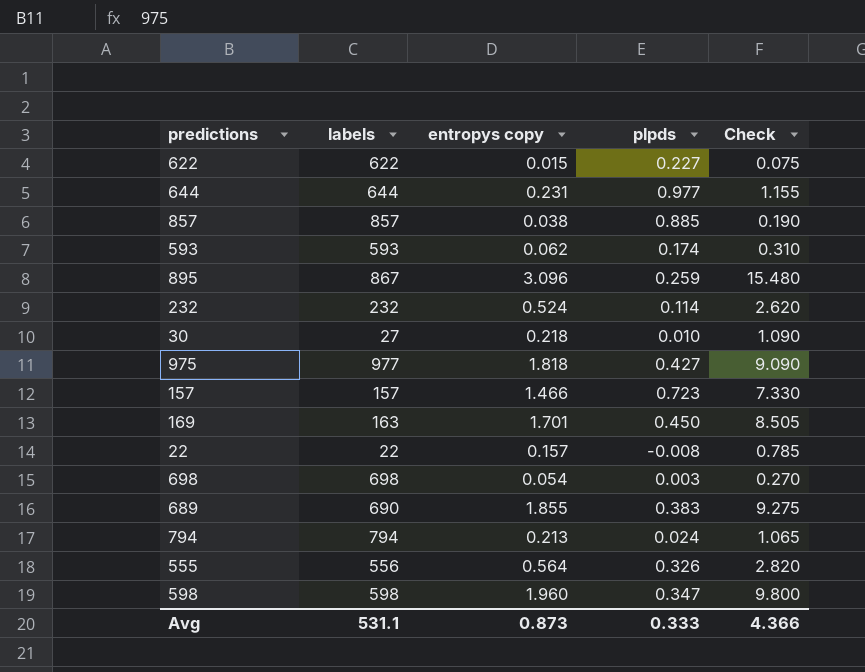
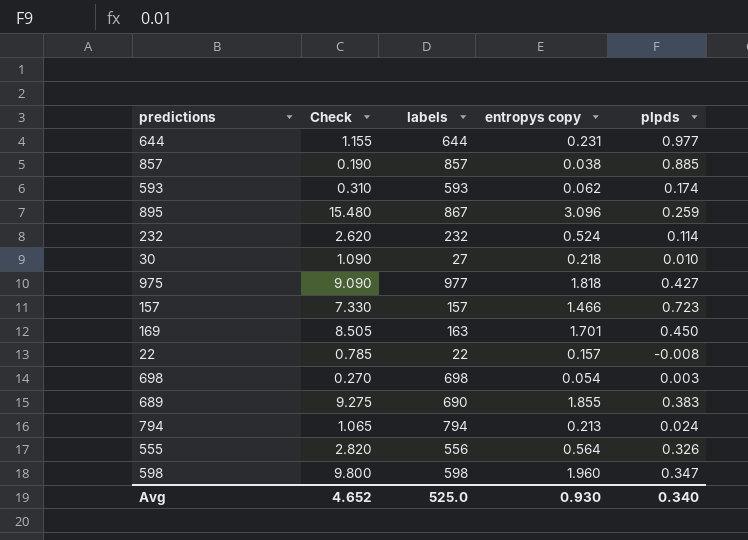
column Check | position: 5 -> 2
row 622: 622 | 0.015 | 0.227 | 0.075 -> none
Avg | Check: 4.366 -> 4.652
Avg | labels: 531.1 -> 525.0
Avg | entropys copy: 0.873 -> 0.930
Avg | plpds: 0.333 -> 0.340

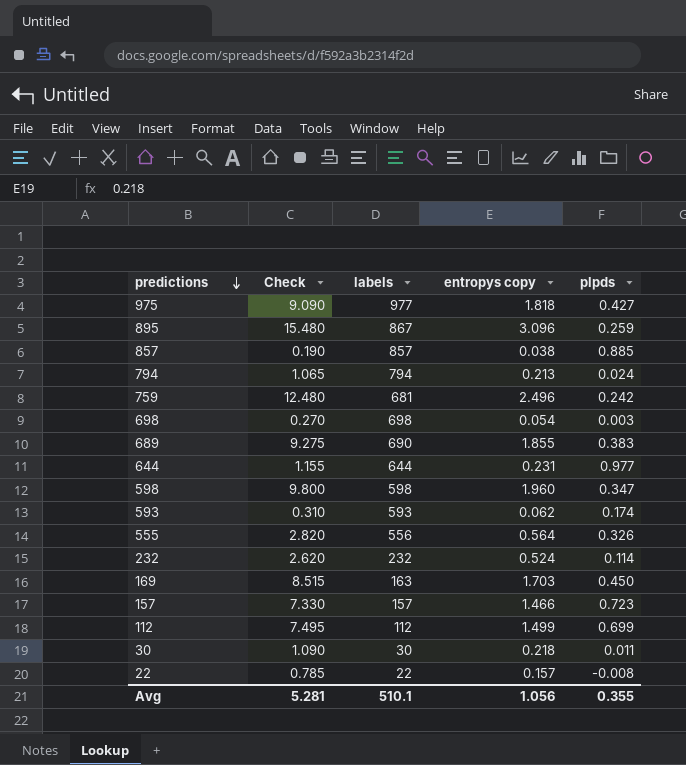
row order: none -> predictions descending
row 759: none -> 12.480 | 681 | 2.496 | 0.242
169 | Check: 8.505 -> 8.515
169 | entropys copy: 1.701 -> 1.703
row 112: none -> 7.495 | 112 | 1.499 | 0.699
30 | labels: 27 -> 30
30 | plpds: 0.010 -> 0.011
Avg | Check: 4.652 -> 5.281
Avg | labels: 525.0 -> 510.1
Avg | entropys copy: 0.930 -> 1.056
Avg | plpds: 0.340 -> 0.355

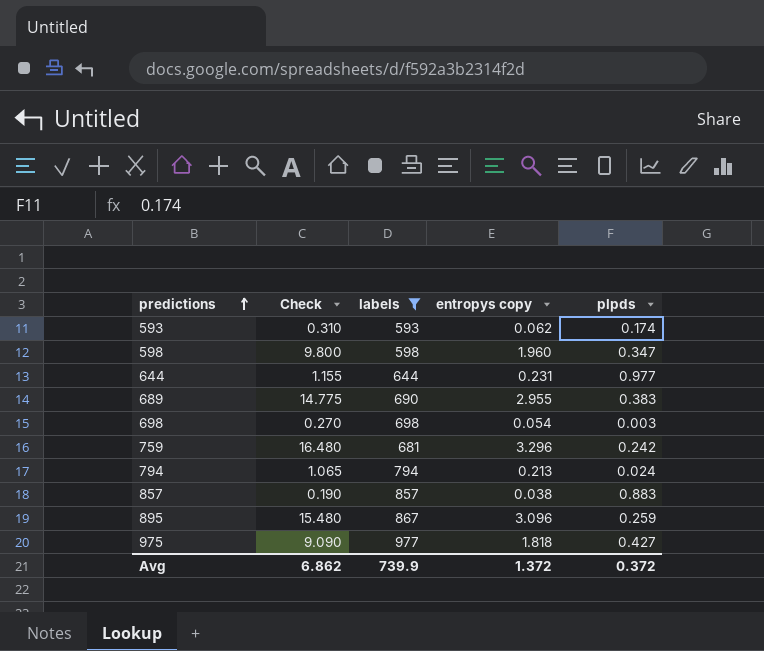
filter: none -> labels >= 593
row order: predictions descending -> predictions ascending
689 | Check: 9.275 -> 14.775
689 | entropys copy: 1.855 -> 2.955
759 | Check: 12.480 -> 16.480
759 | entropys copy: 2.496 -> 3.296
857 | plpds: 0.885 -> 0.883
Avg | Check: 5.281 -> 6.862
Avg | labels: 510.1 -> 739.9
Avg | entropys copy: 1.056 -> 1.372
Avg | plpds: 0.355 -> 0.372

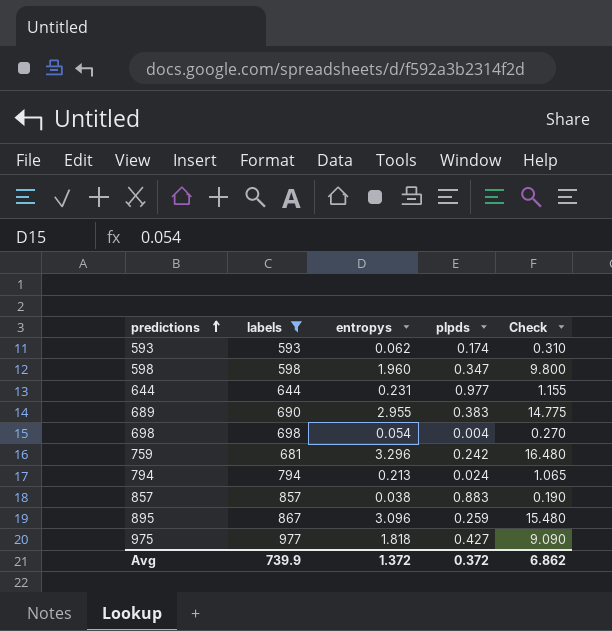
column name: entropys copy -> entropys
column Check | position: 2 -> 5
698 | plpds: 0.003 -> 0.004

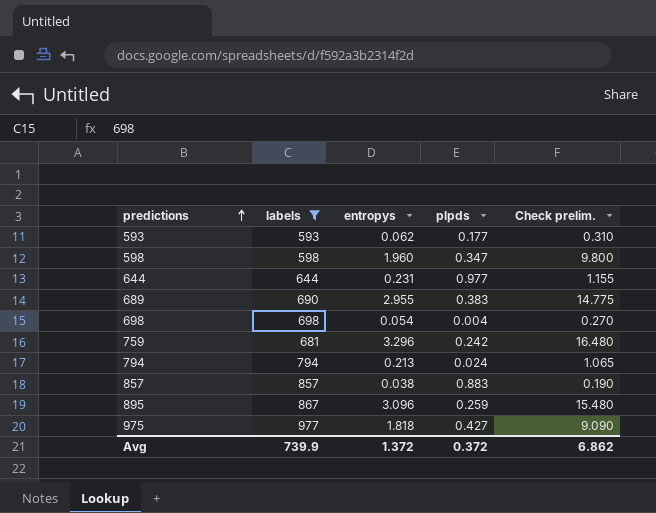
column name: Check -> Check prelim.
593 | plpds: 0.174 -> 0.177

